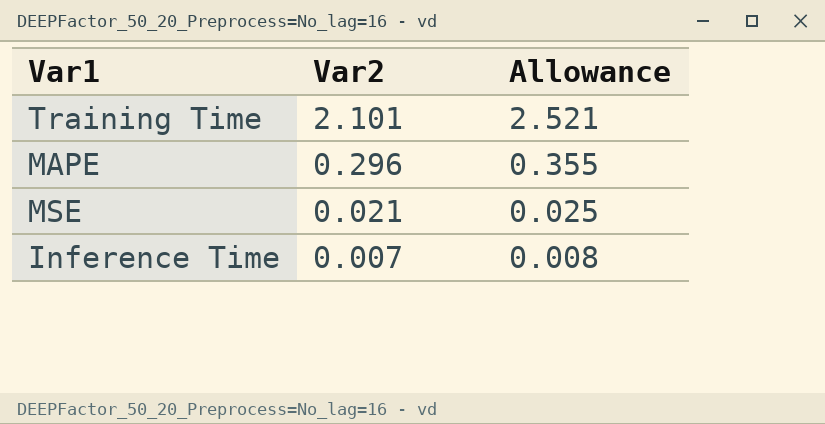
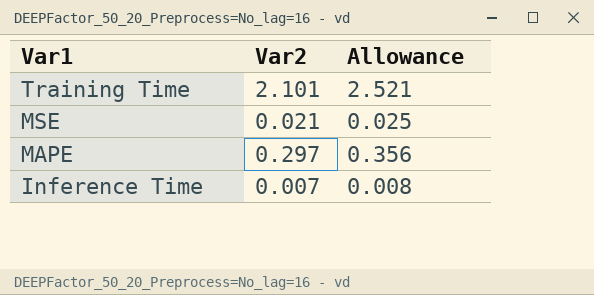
row order: Var2 descending -> Var1 descending
MAPE | Var2: 0.296 -> 0.297
MAPE | Allowance: 0.355 -> 0.356

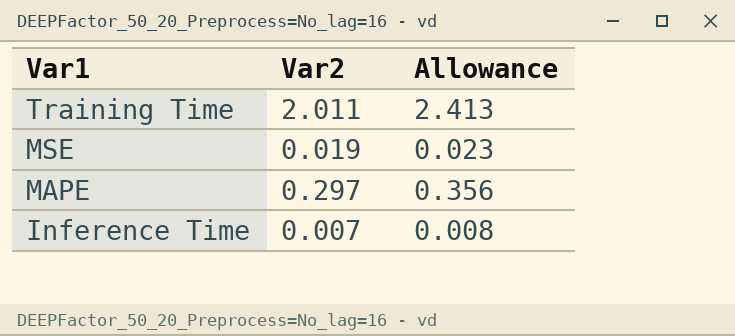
Training Time | Var2: 2.101 -> 2.011
Training Time | Allowance: 2.521 -> 2.413
MSE | Var2: 0.021 -> 0.019
MSE | Allowance: 0.025 -> 0.023

